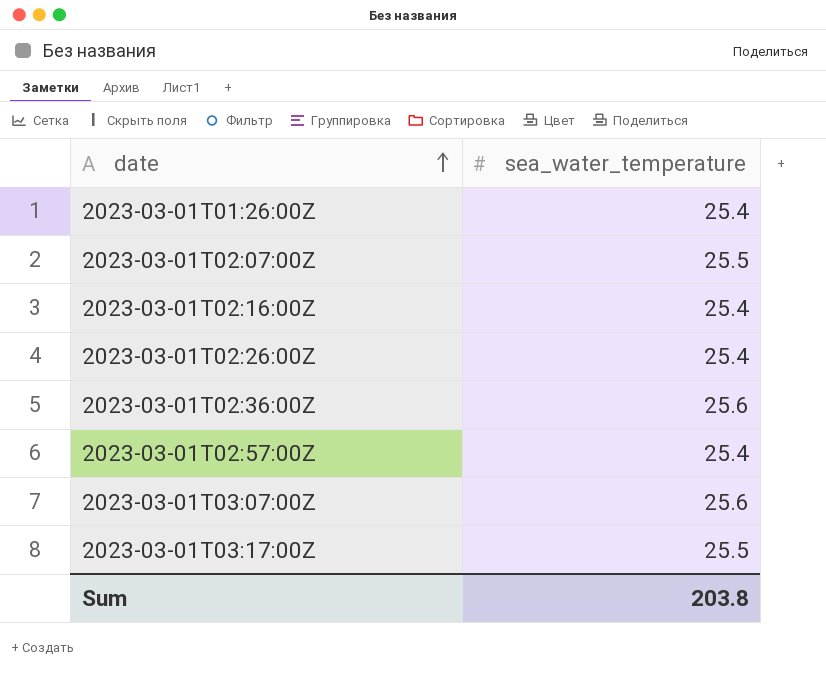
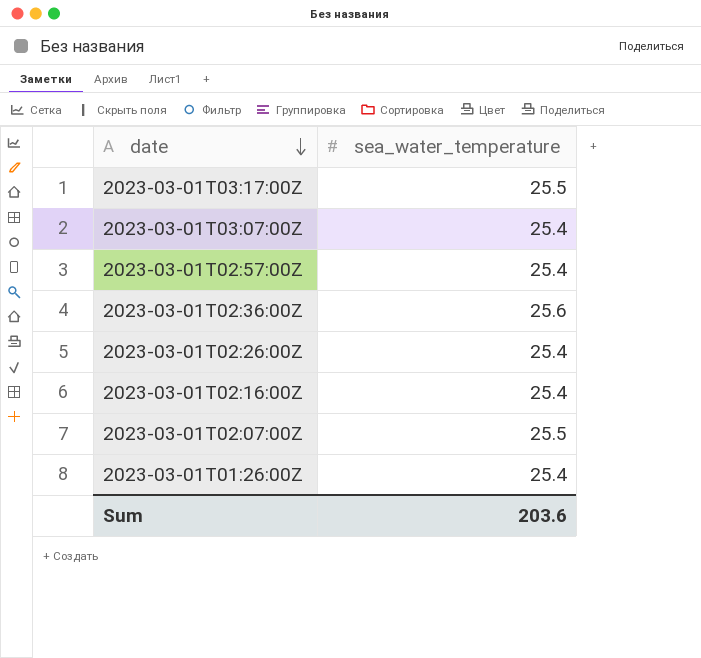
row order: date ascending -> date descending
2023-03-01T03:07:00Z | sea_water_temperature: 25.6 -> 25.4
Sum | sea_water_temperature: 203.8 -> 203.6

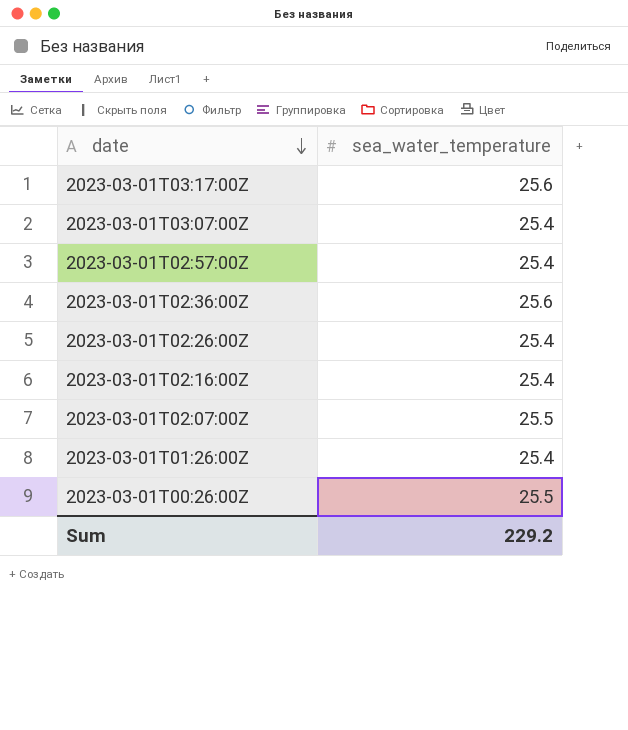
2023-03-01T03:17:00Z | sea_water_temperature: 25.5 -> 25.6
row 2023-03-01T00:26:00Z: none -> 25.5
Sum | sea_water_temperature: 203.6 -> 229.2

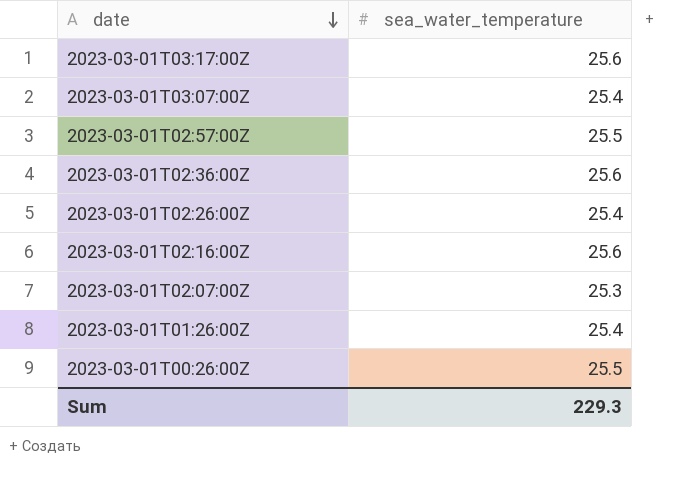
2023-03-01T02:57:00Z | sea_water_temperature: 25.4 -> 25.5
2023-03-01T02:16:00Z | sea_water_temperature: 25.4 -> 25.6
2023-03-01T02:07:00Z | sea_water_temperature: 25.5 -> 25.3
Sum | sea_water_temperature: 229.2 -> 229.3

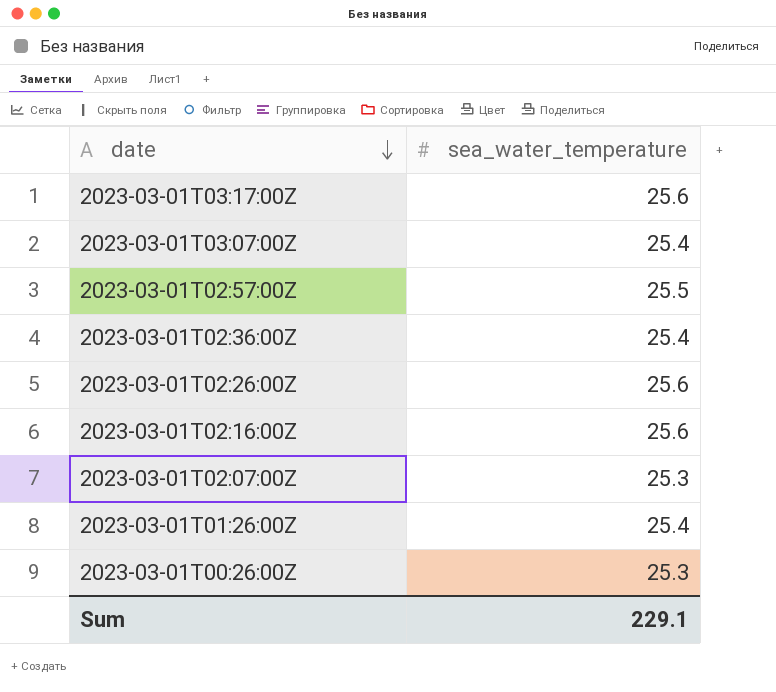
2023-03-01T02:36:00Z | sea_water_temperature: 25.6 -> 25.4
2023-03-01T02:26:00Z | sea_water_temperature: 25.4 -> 25.6
2023-03-01T00:26:00Z | sea_water_temperature: 25.5 -> 25.3
Sum | sea_water_temperature: 229.3 -> 229.1

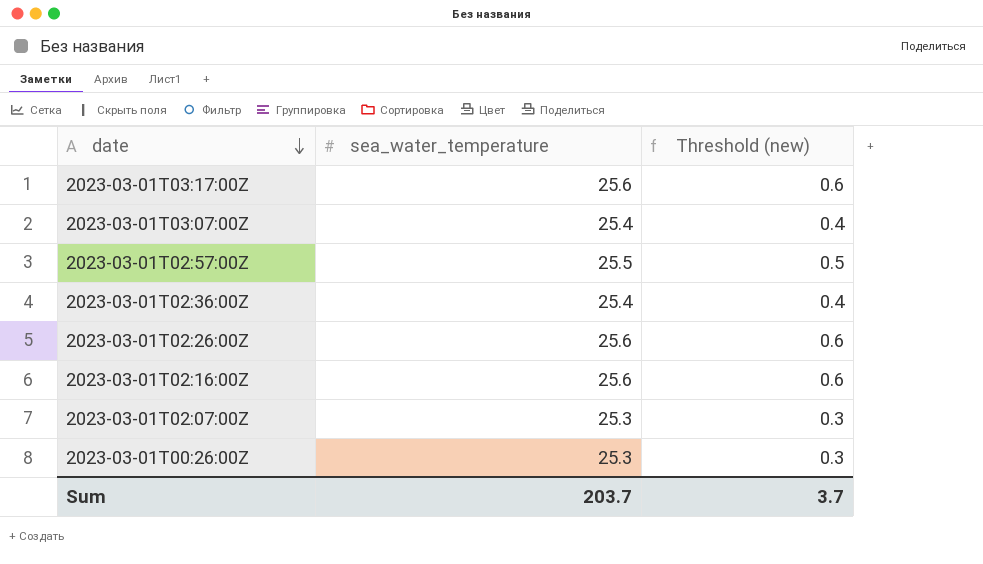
column Threshold (new) | formula: none -> [sea_water_temperature] - 25
row 2023-03-01T01:26:00Z: 25.4 -> none
Sum | sea_water_temperature: 229.1 -> 203.7

